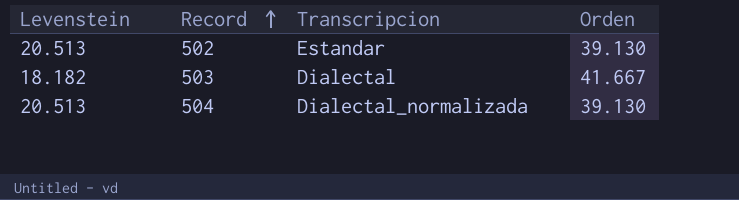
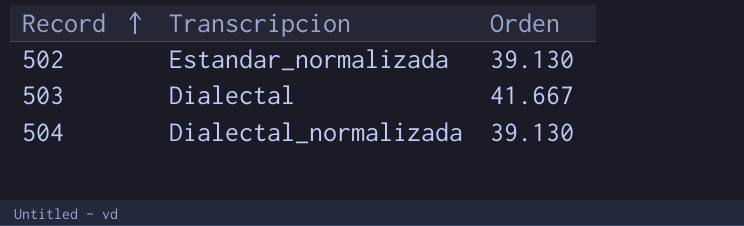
column Levenstein | position: 1 -> none
502 | Transcripcion: Estandar -> Estandar_normalizada

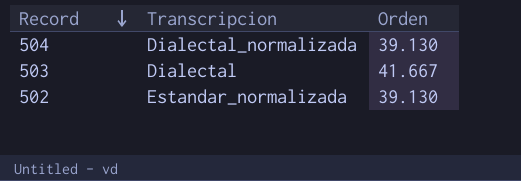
row order: Record ascending -> Record descending

